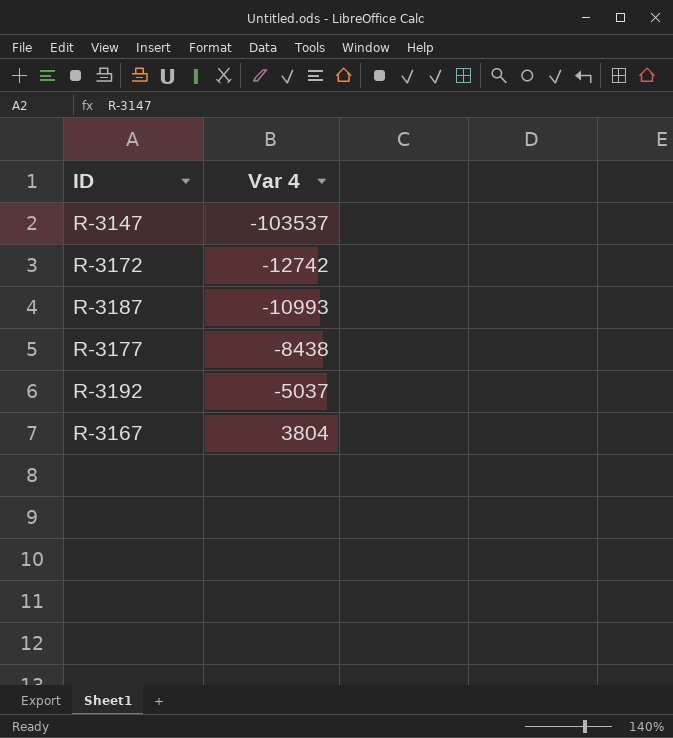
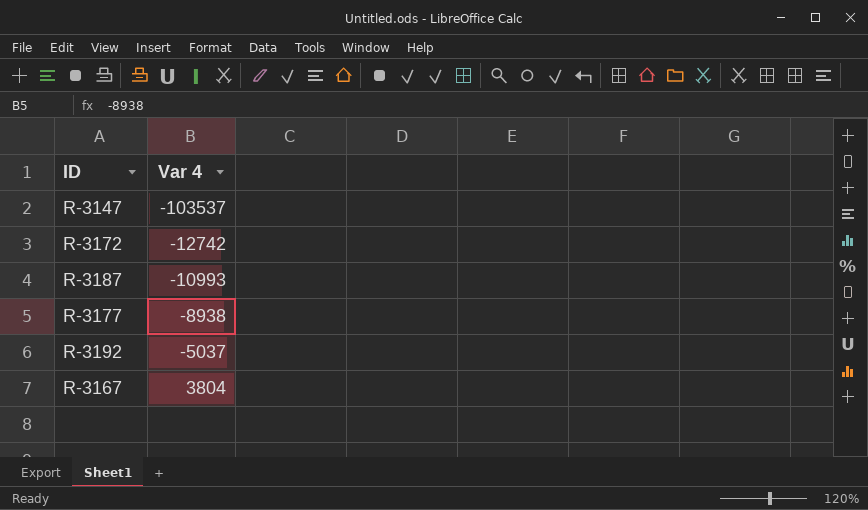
R-3177 | Var 4: -8438 -> -8938

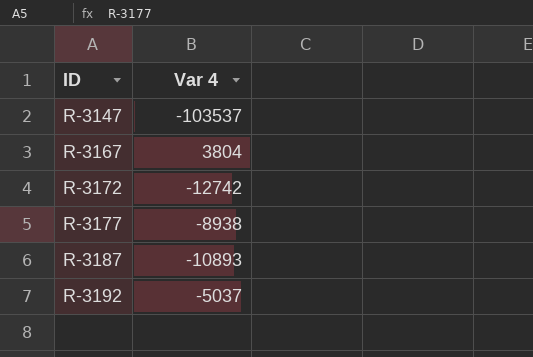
row order: Var 4 ascending -> ID ascending
R-3187 | Var 4: -10993 -> -10893

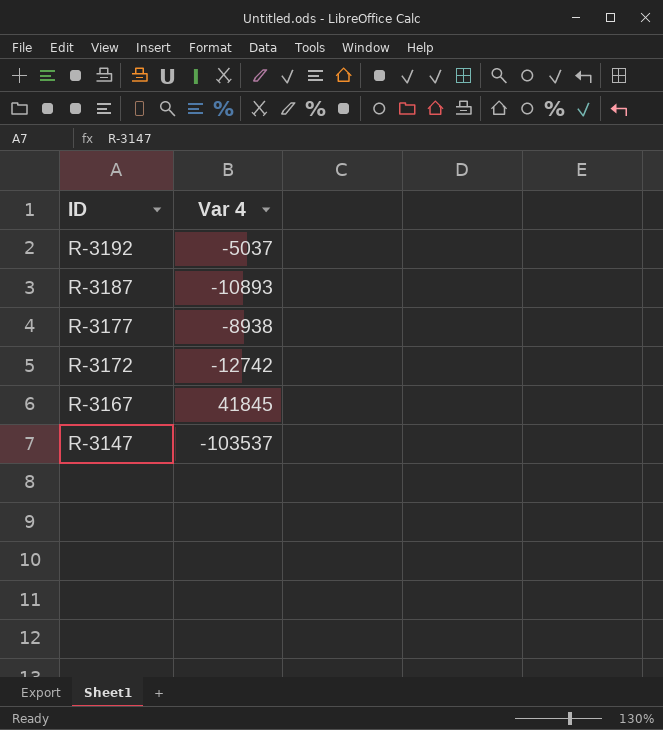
row order: ID ascending -> ID descending
R-3167 | Var 4: 3804 -> 41845

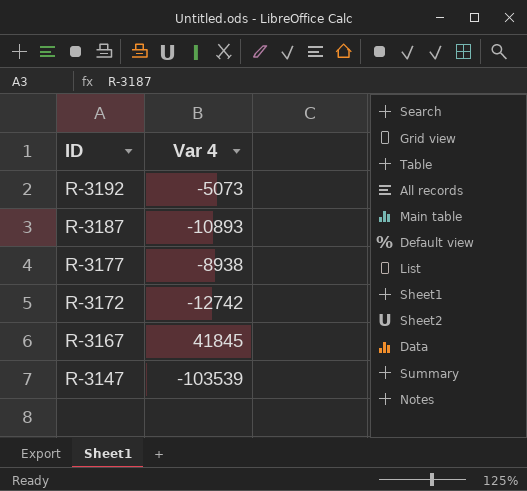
R-3192 | Var 4: -5037 -> -5073
R-3147 | Var 4: -103537 -> -103539

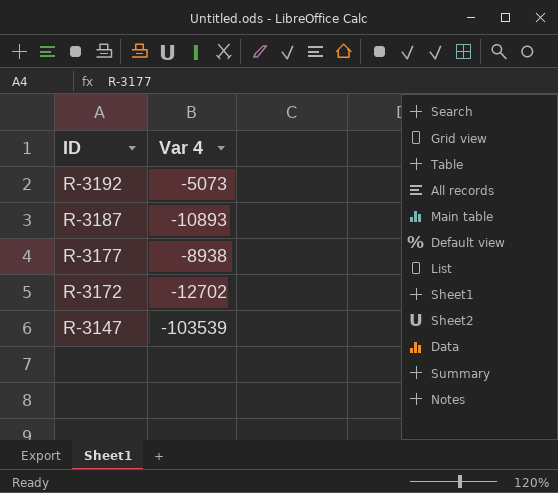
row R-3167: 41845 -> none
R-3172 | Var 4: -12742 -> -12702

